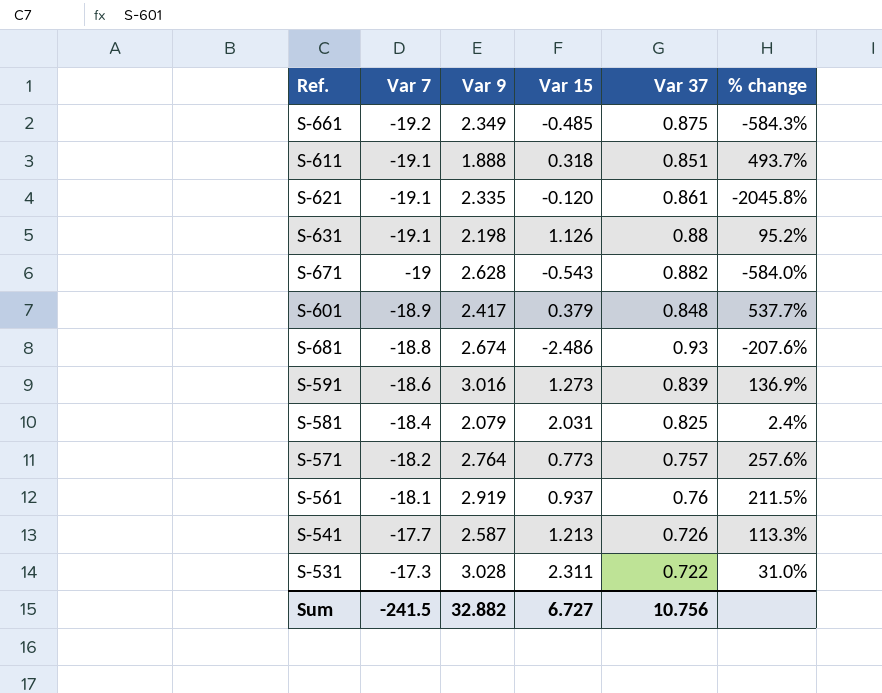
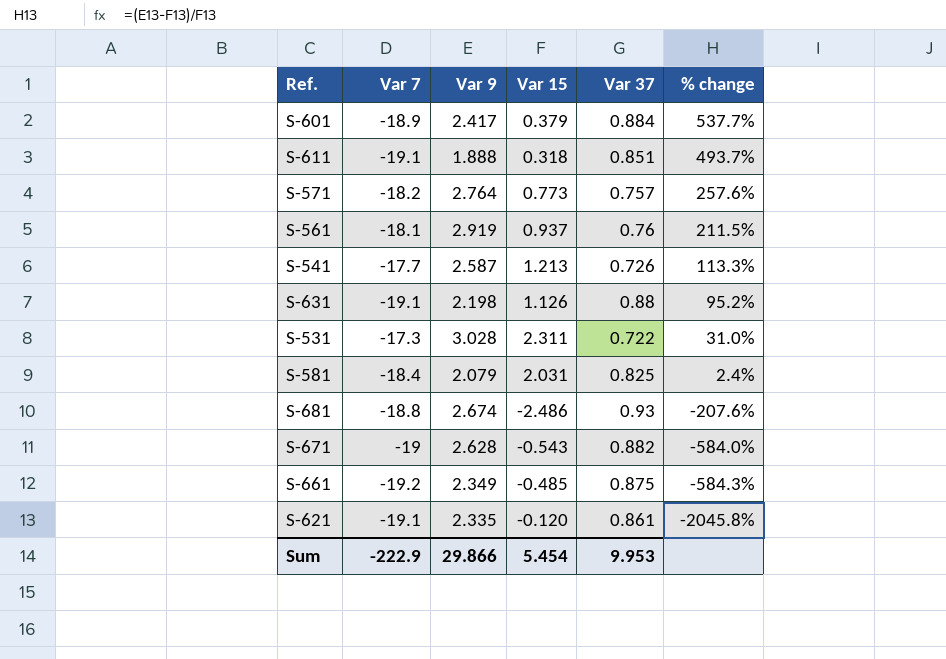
row order: Var 7 ascending -> % change descending
row S-591: -18.6 | 3.016 | 1.273 | 0.839 | 136.9% -> none
S-601 | Var 37: 0.848 -> 0.884
Sum | Var 7: -241.5 -> -222.9
Sum | Var 9: 32.882 -> 29.866
Sum | Var 15: 6.727 -> 5.454
Sum | Var 37: 10.756 -> 9.953

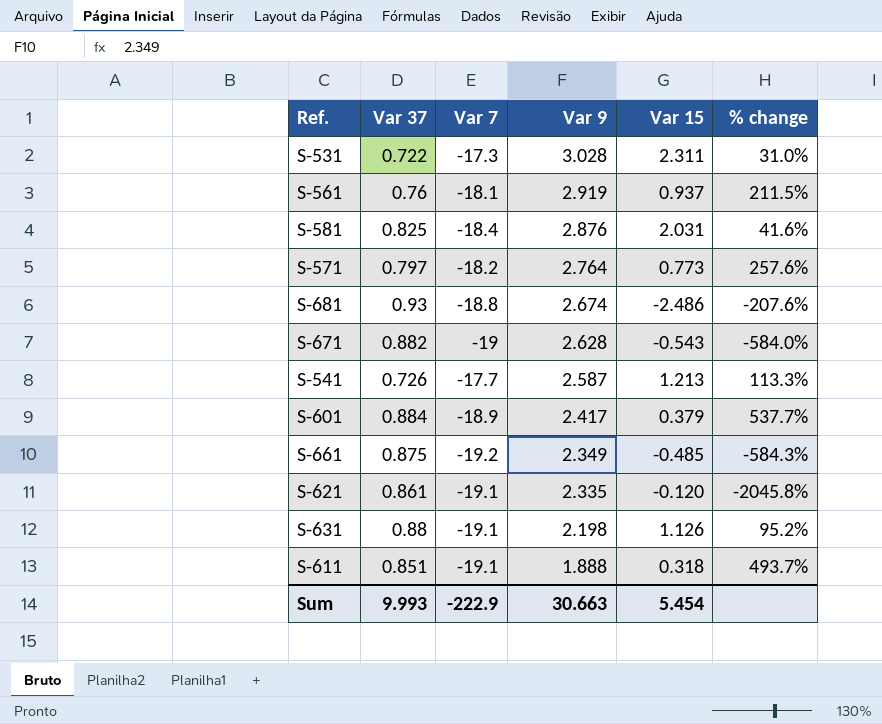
row order: % change descending -> Var 9 descending
column Var 37 | position: 5 -> 2
S-581 | Var 9: 2.079 -> 2.876
S-581 | % change: 2.4% -> 41.6%
S-571 | Var 37: 0.757 -> 0.797
Sum | Var 37: 9.953 -> 9.993
Sum | Var 9: 29.866 -> 30.663

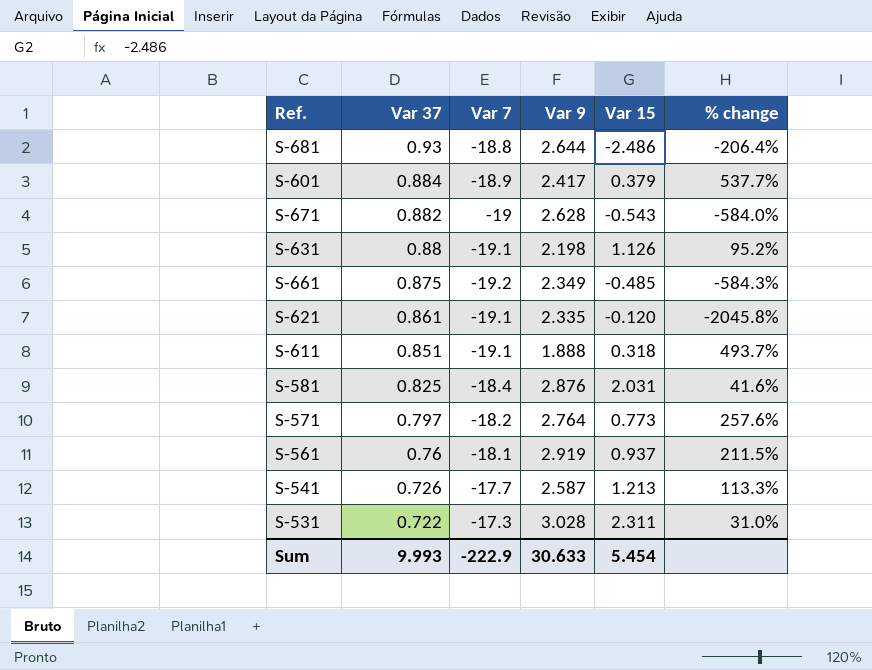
row order: Var 9 descending -> Var 37 descending
S-681 | Var 9: 2.674 -> 2.644
S-681 | % change: -207.6% -> -206.4%
Sum | Var 9: 30.663 -> 30.633

